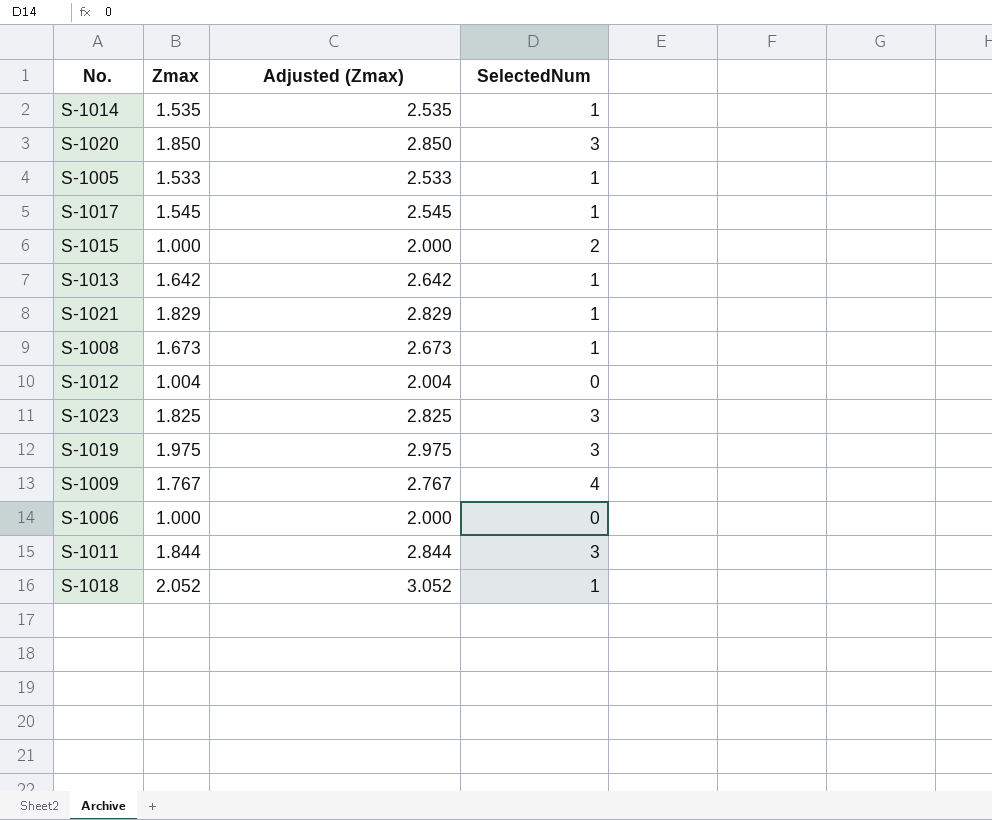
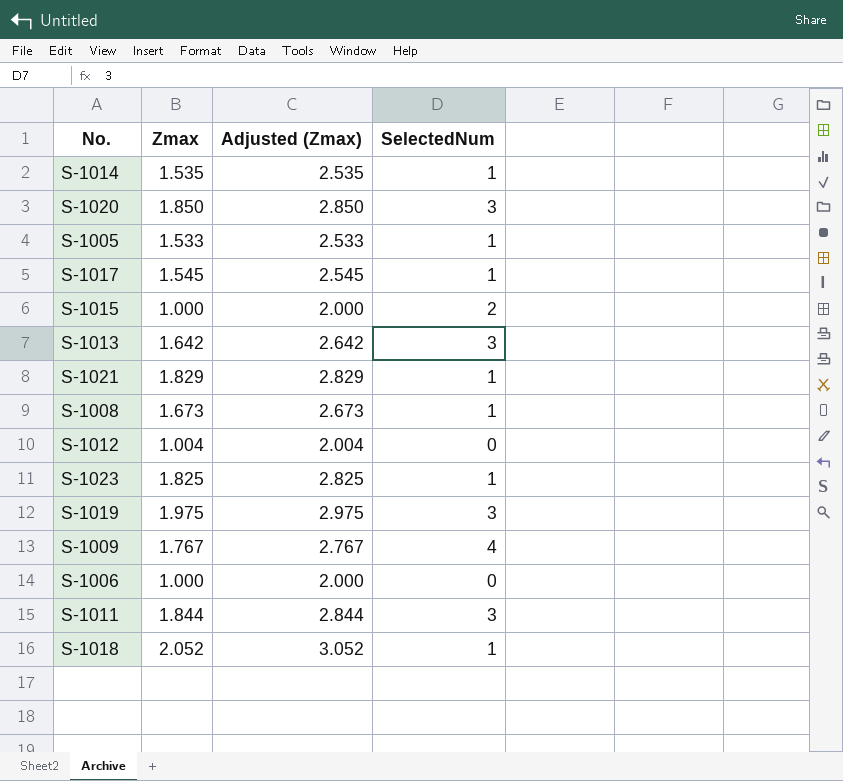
S-1013 | SelectedNum: 1 -> 3
S-1023 | SelectedNum: 3 -> 1

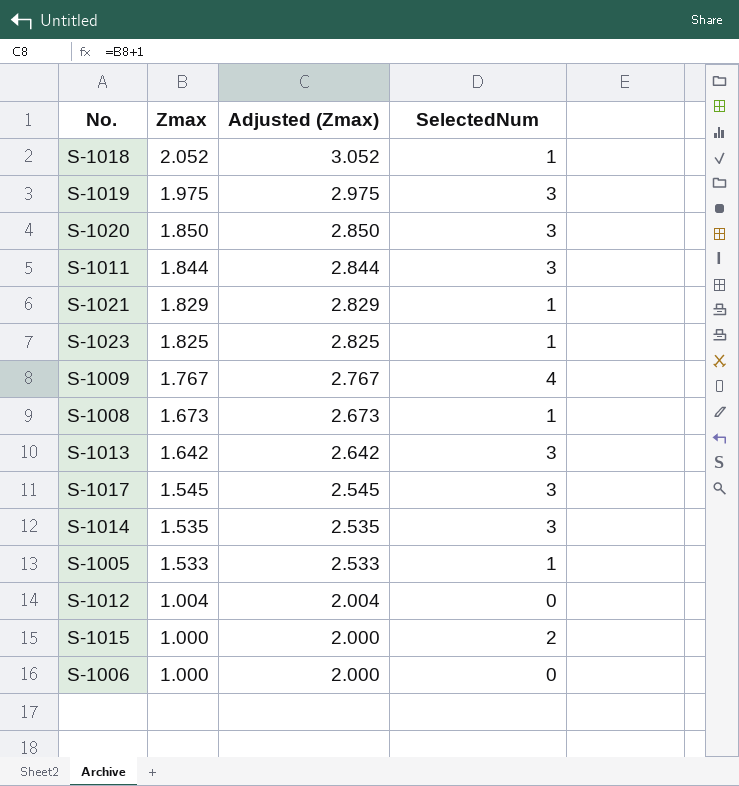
row order: none -> Zmax descending
S-1017 | SelectedNum: 1 -> 3
S-1014 | SelectedNum: 1 -> 3

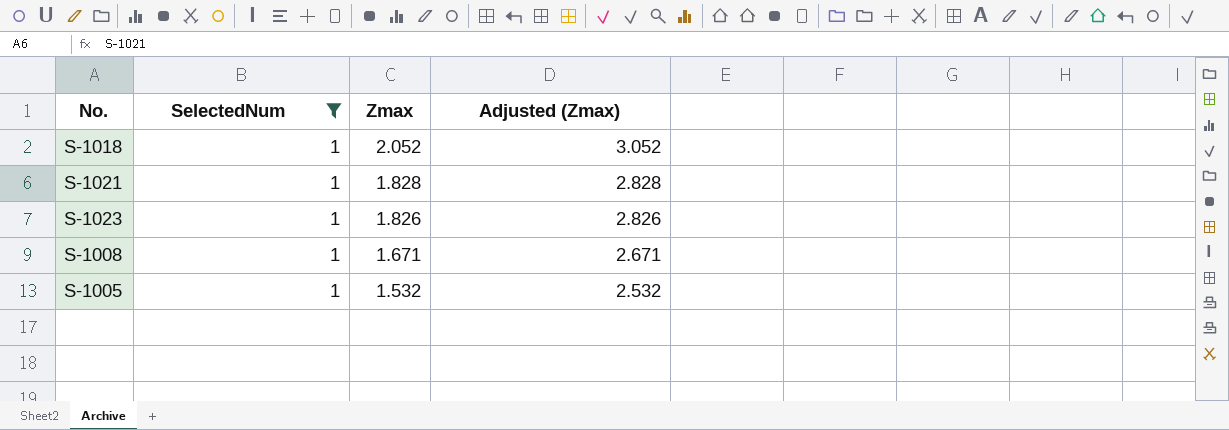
filter: none -> SelectedNum = 1
column SelectedNum | position: 4 -> 2
S-1021 | Zmax: 1.829 -> 1.828
S-1021 | Adjusted (Zmax): 2.829 -> 2.828
S-1023 | Zmax: 1.825 -> 1.826
S-1023 | Adjusted (Zmax): 2.825 -> 2.826
S-1008 | Zmax: 1.673 -> 1.671
S-1008 | Adjusted (Zmax): 2.673 -> 2.671
S-1005 | Zmax: 1.533 -> 1.532
S-1005 | Adjusted (Zmax): 2.533 -> 2.532

